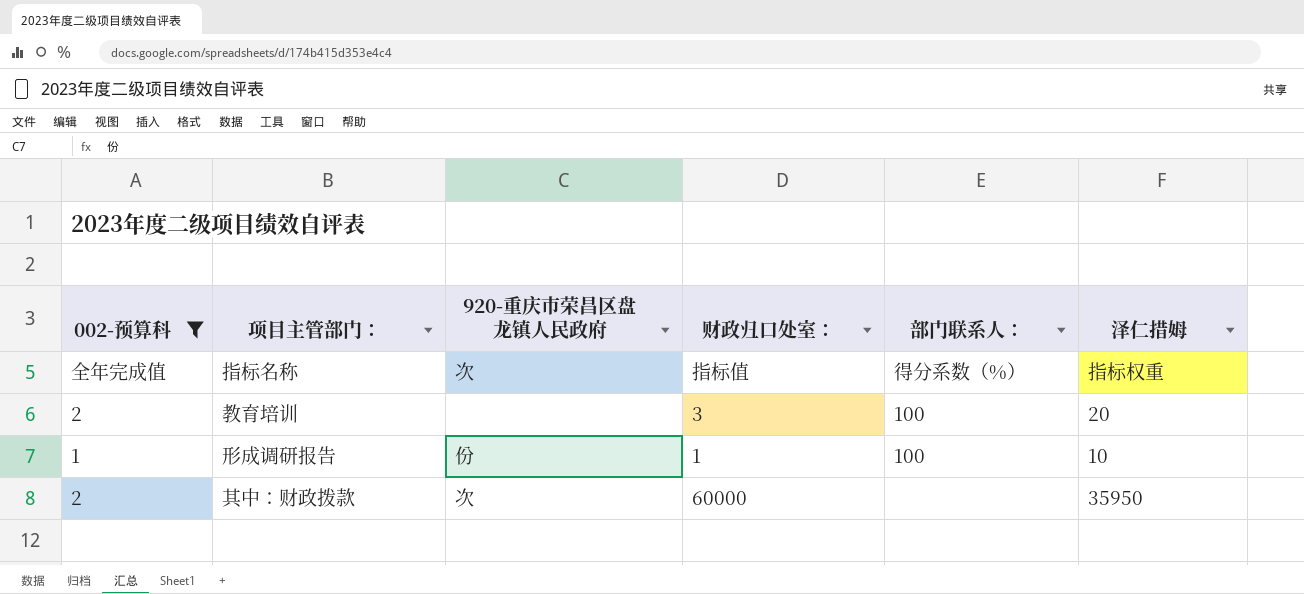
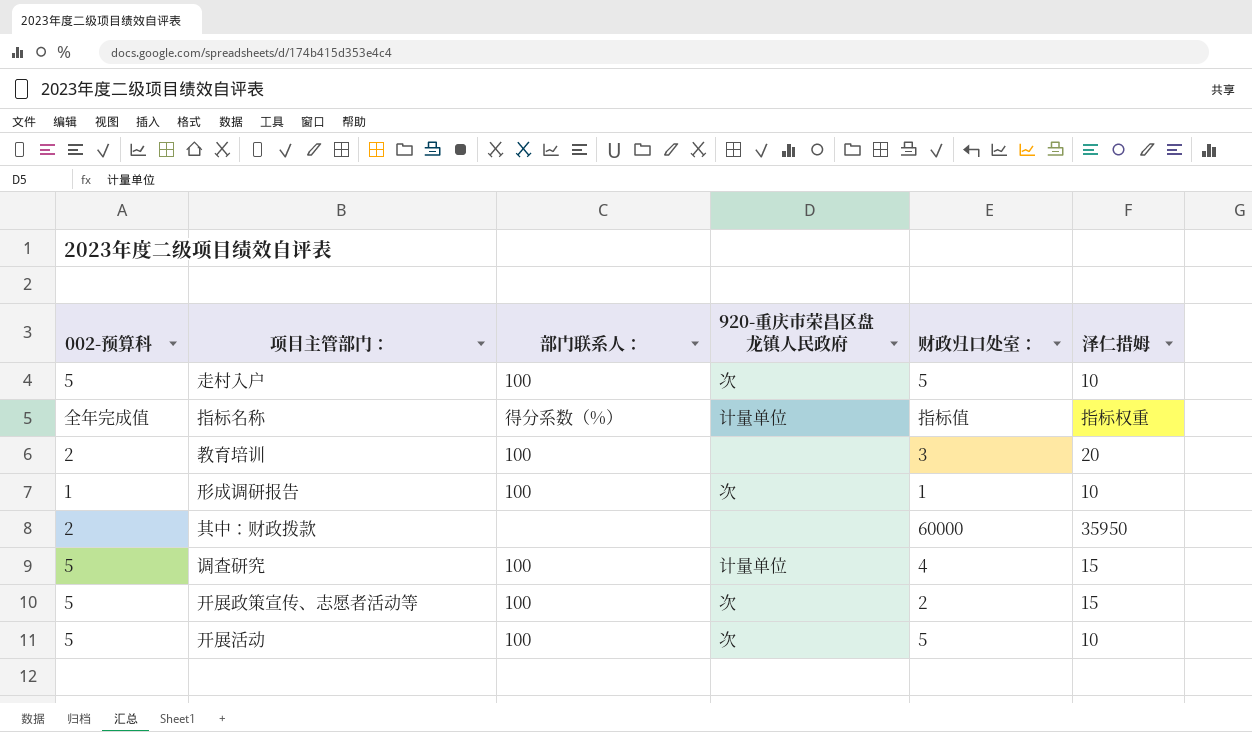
filter: 002-预算科 != 5 -> none
column 部门联系人： | position: 5 -> 3
指标名称 | 920-重庆市荣昌区盘龙镇人民政府: 次 -> 计量单位
形成调研报告 | 920-重庆市荣昌区盘龙镇人民政府: 份 -> 次
其中：财政拨款 | 920-重庆市荣昌区盘龙镇人民政府: 次 -> none

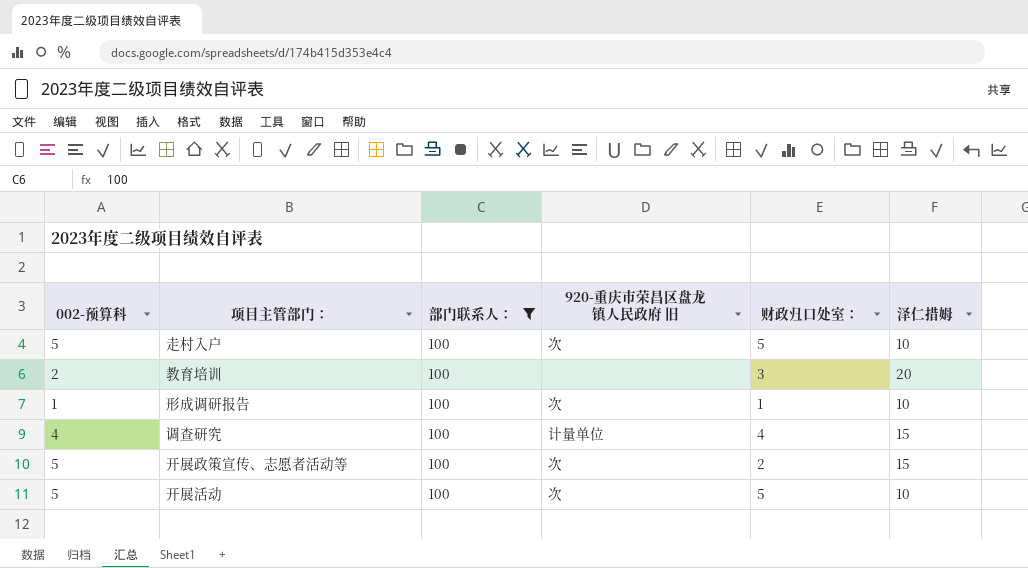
filter: none -> 部门联系人： = 100
column name: 920-重庆市荣昌区盘龙镇人民政府 -> 920-重庆市荣昌区盘龙镇人民政府 旧
调查研究 | 002-预算科: 5 -> 4

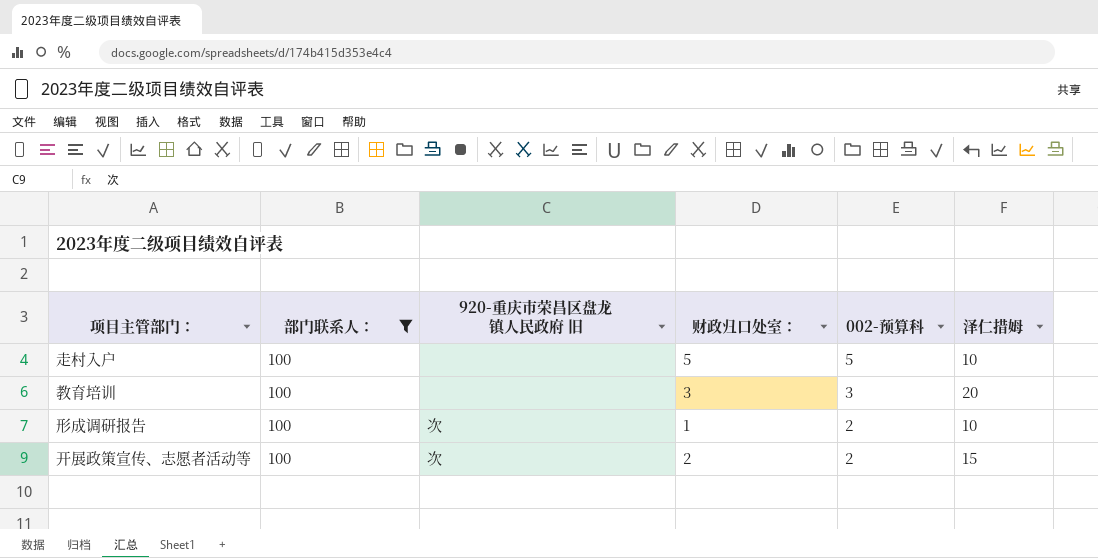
column 002-预算科 | position: 1 -> 5
row 调查研究: 4 | 100 | 计量单位 | 4 | 15 -> none
row 开展活动: 5 | 100 | 次 | 5 | 10 -> none
走村入户 | 920-重庆市荣昌区盘龙镇人民政府 旧: 次 -> none
教育培训 | 002-预算科: 2 -> 3
形成调研报告 | 002-预算科: 1 -> 2
开展政策宣传、志愿者活动等 | 002-预算科: 5 -> 2

